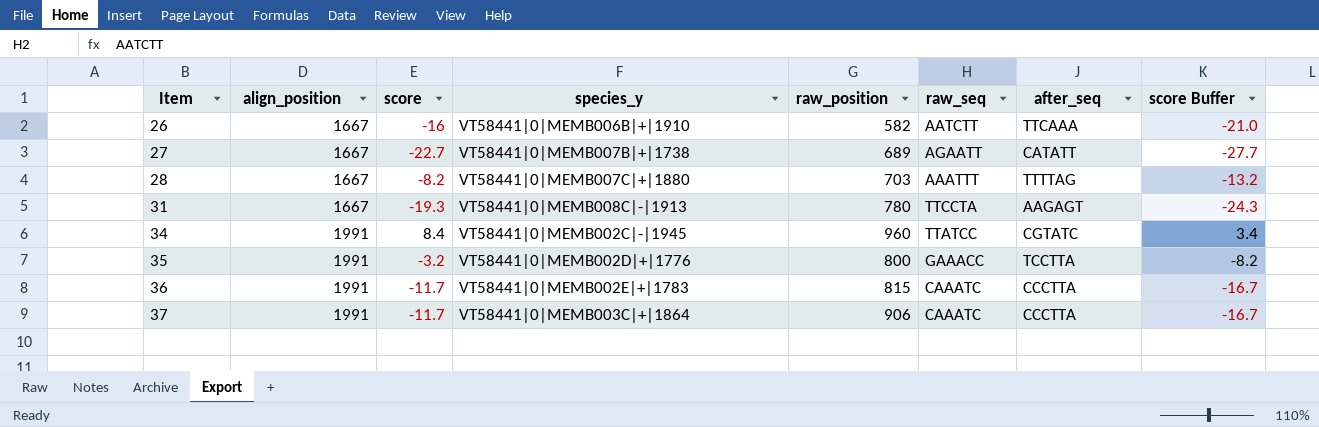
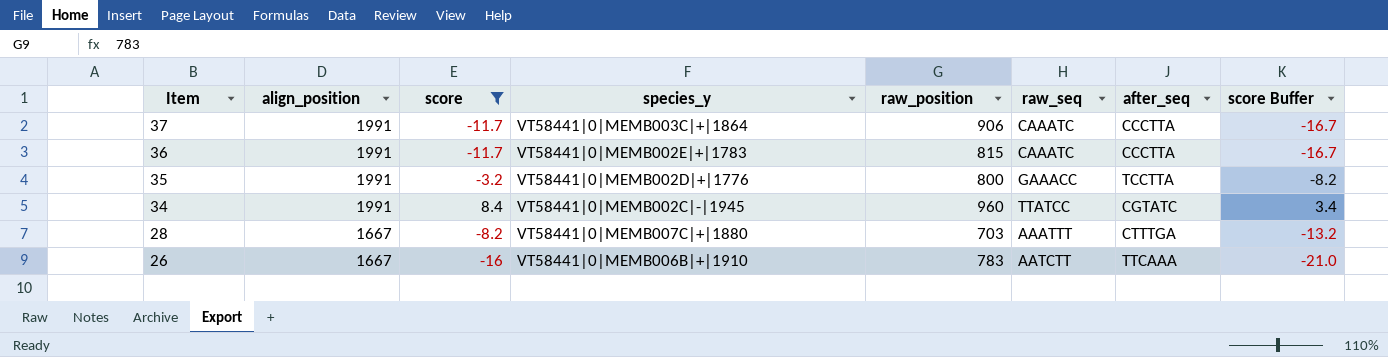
filter: none -> score >= -16
row order: Item ascending -> Item descending
28 | after_seq: TTTTAG -> CTTTGA
26 | raw_position: 582 -> 783

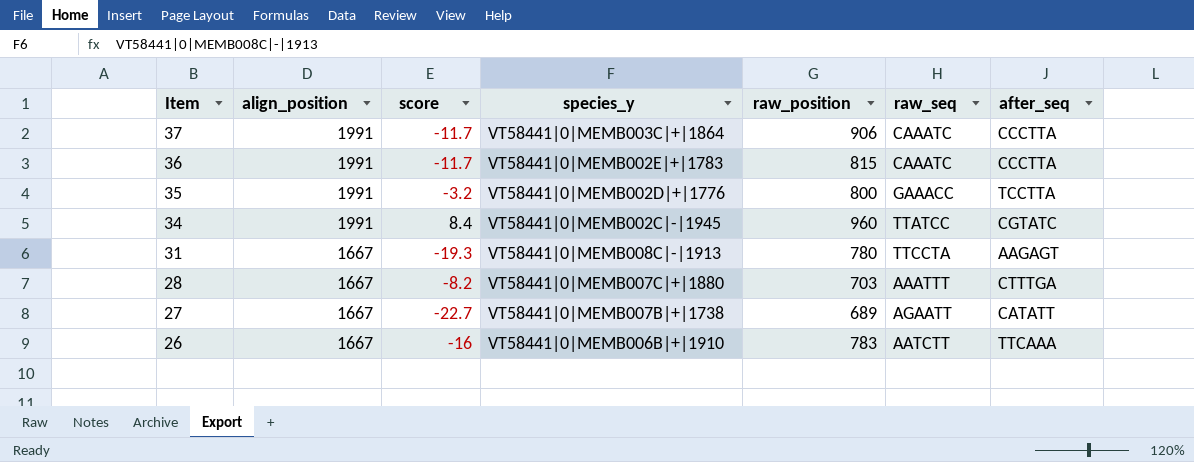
filter: score >= -16 -> none
column score Buffer | formula: [score] - 5 -> none

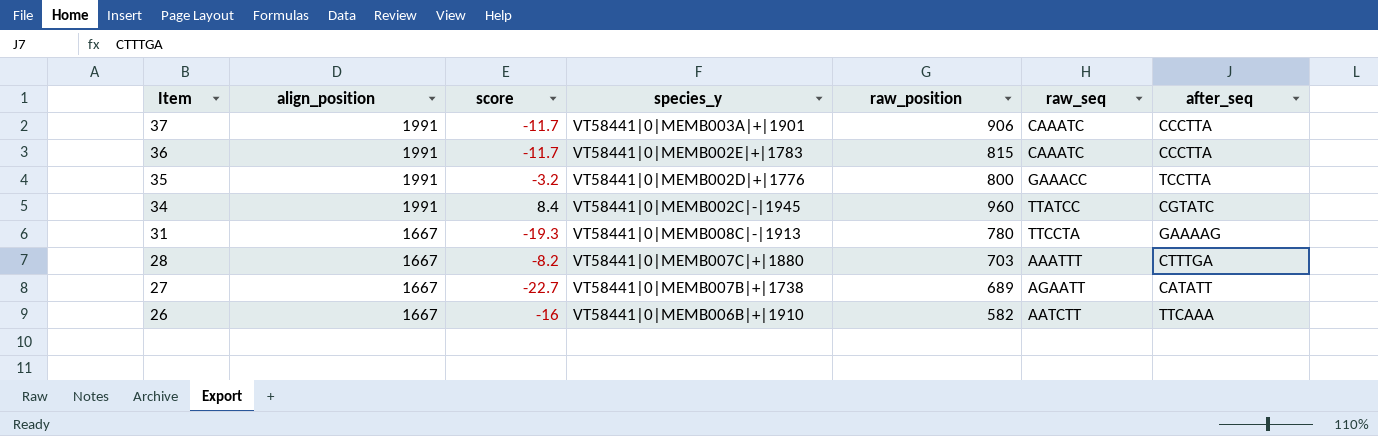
37 | species_y: VT58441|0|MEMB003C|+|1864 -> VT58441|0|MEMB003A|+|1901
31 | after_seq: AAGAGT -> GAAAAG
26 | raw_position: 783 -> 582

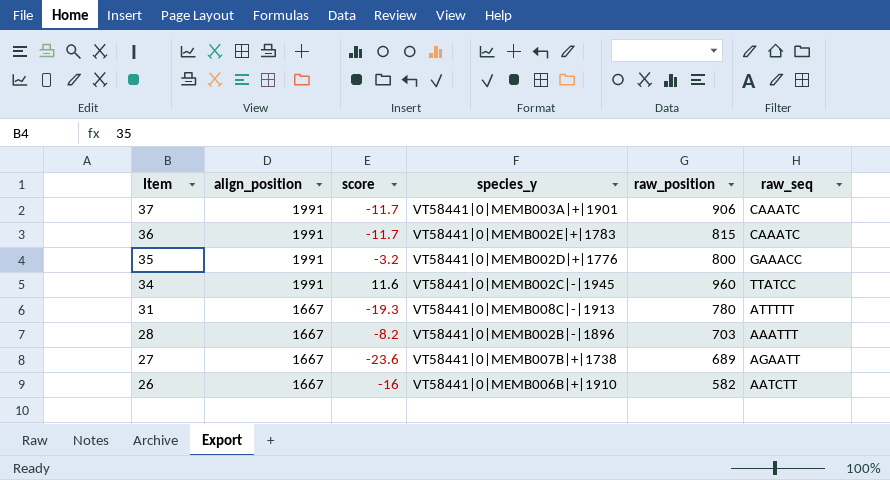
column after_seq | position: 7 -> none
34 | score: 8.4 -> 11.6
31 | raw_seq: TTCCTA -> ATTTTT
28 | species_y: VT58441|0|MEMB007C|+|1880 -> VT58441|0|MEMB002B|-|1896
27 | score: -22.7 -> -23.6

